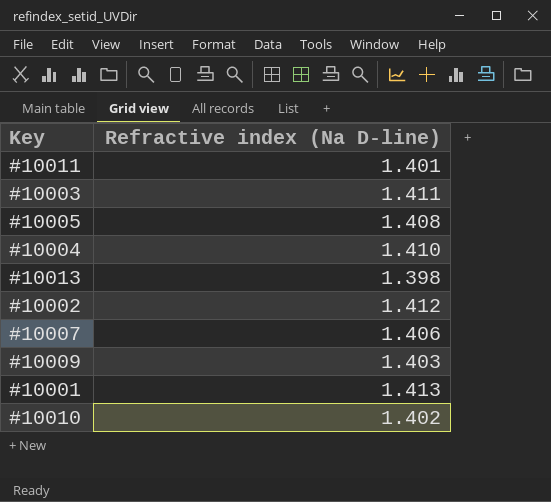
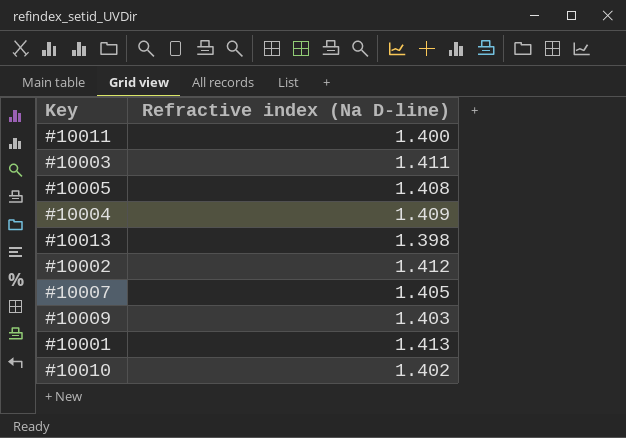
#10011 | Refractive index (Na D-line): 1.401 -> 1.400
#10004 | Refractive index (Na D-line): 1.410 -> 1.409
#10007 | Refractive index (Na D-line): 1.406 -> 1.405

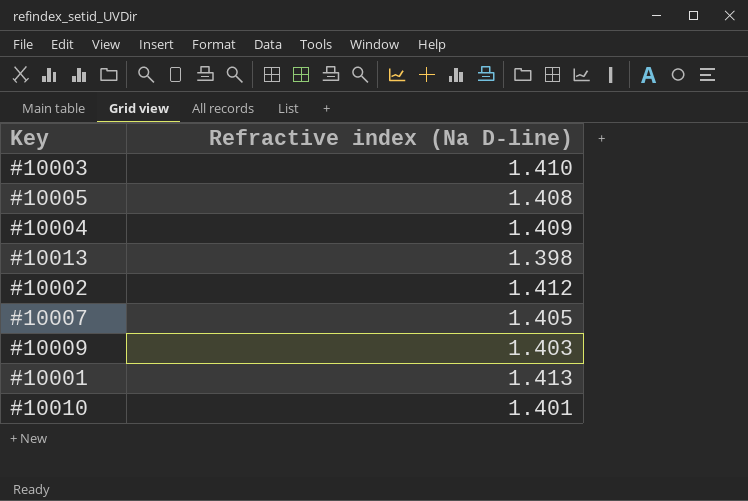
row #10011: 1.400 -> none
#10003 | Refractive index (Na D-line): 1.411 -> 1.410
#10010 | Refractive index (Na D-line): 1.402 -> 1.401

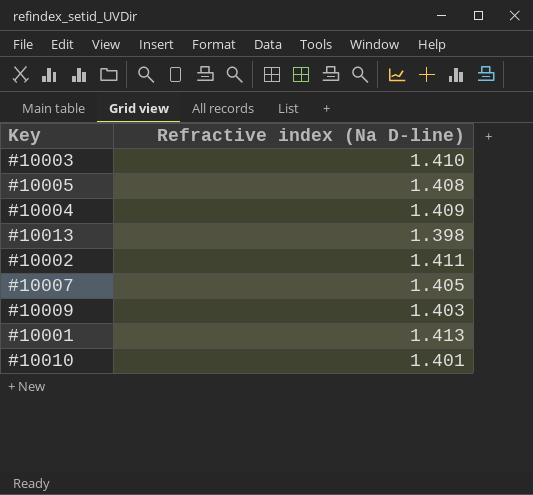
#10002 | Refractive index (Na D-line): 1.412 -> 1.411

